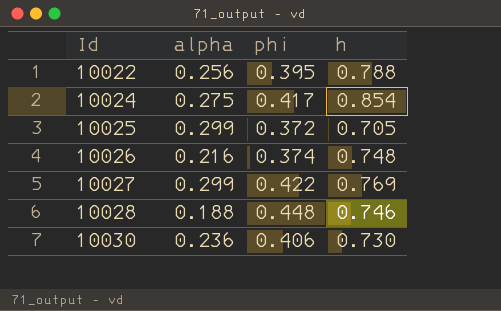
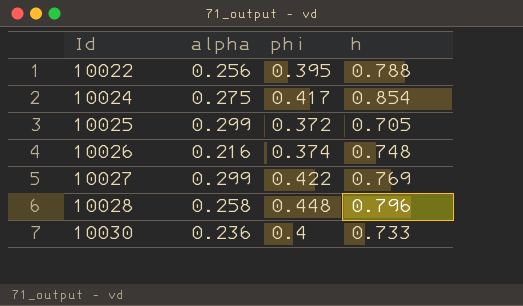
10028 | alpha: 0.188 -> 0.258
10028 | h: 0.746 -> 0.796
10030 | phi: 0.406 -> 0.4
10030 | h: 0.730 -> 0.733

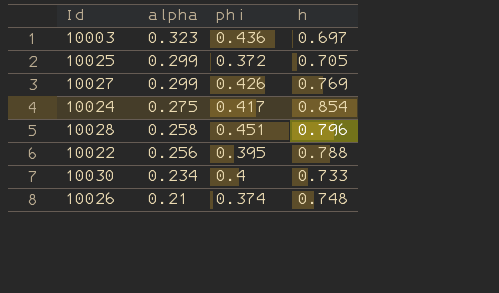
row order: Id ascending -> alpha descending
row 10003: none -> 0.323 | 0.436 | 0.697
10027 | phi: 0.422 -> 0.426
10028 | phi: 0.448 -> 0.451
10030 | alpha: 0.236 -> 0.234
10026 | alpha: 0.216 -> 0.21

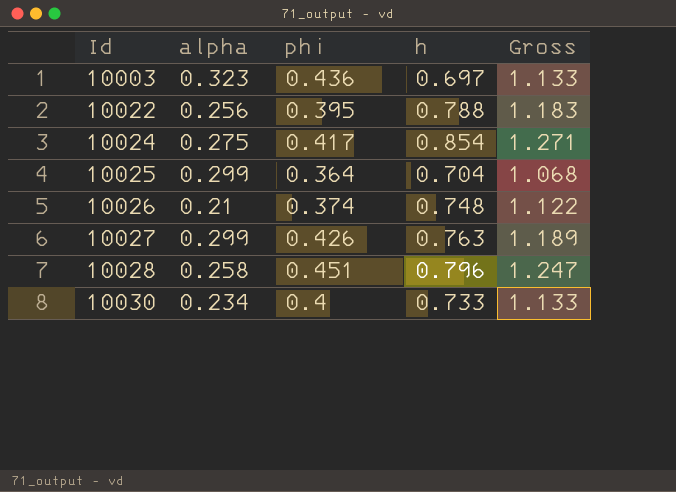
row order: alpha descending -> Id ascending
column Gross | formula: none -> [phi] + [h]
10025 | phi: 0.372 -> 0.364
10025 | h: 0.705 -> 0.704
10027 | h: 0.769 -> 0.763

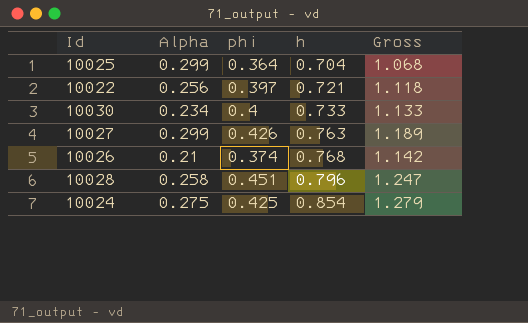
row order: Id ascending -> h ascending
column name: alpha -> Alpha
row 10003: 0.323 | 0.436 | 0.697 | 1.133 -> none
10022 | phi: 0.395 -> 0.397
10022 | h: 0.788 -> 0.721
10022 | Gross: 1.183 -> 1.118
10026 | h: 0.748 -> 0.768
10026 | Gross: 1.122 -> 1.142
10024 | phi: 0.417 -> 0.425
10024 | Gross: 1.271 -> 1.279

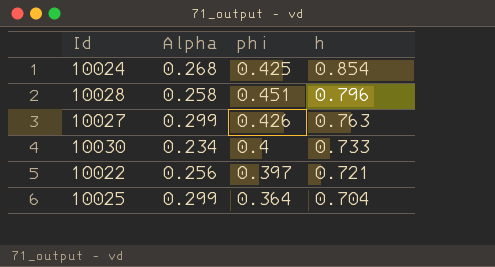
row order: h ascending -> h descending
column Gross | formula: [phi] + [h] -> none
row 10026: 0.21 | 0.374 | 0.768 | 1.142 -> none
10024 | Alpha: 0.275 -> 0.268

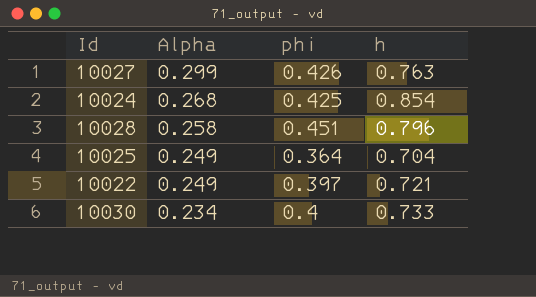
row order: h descending -> Alpha descending
10025 | Alpha: 0.299 -> 0.249
10022 | Alpha: 0.256 -> 0.249

